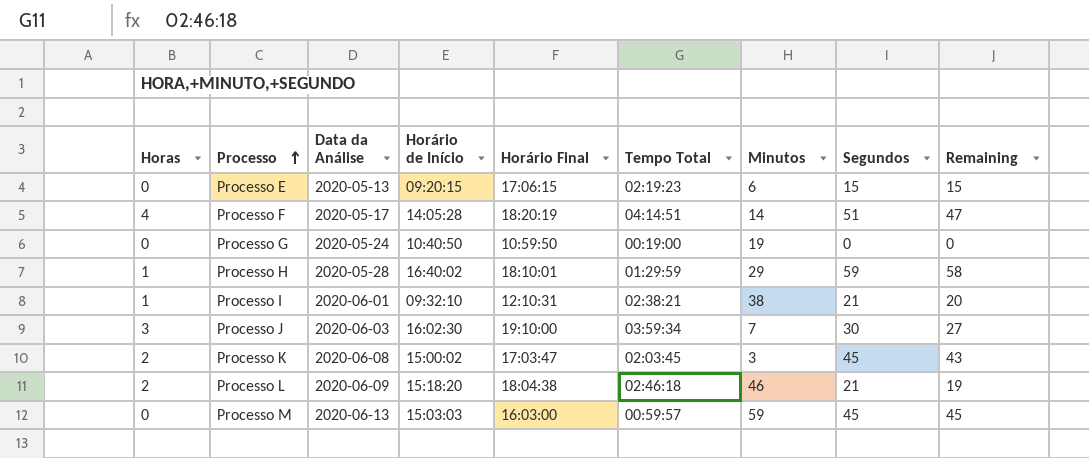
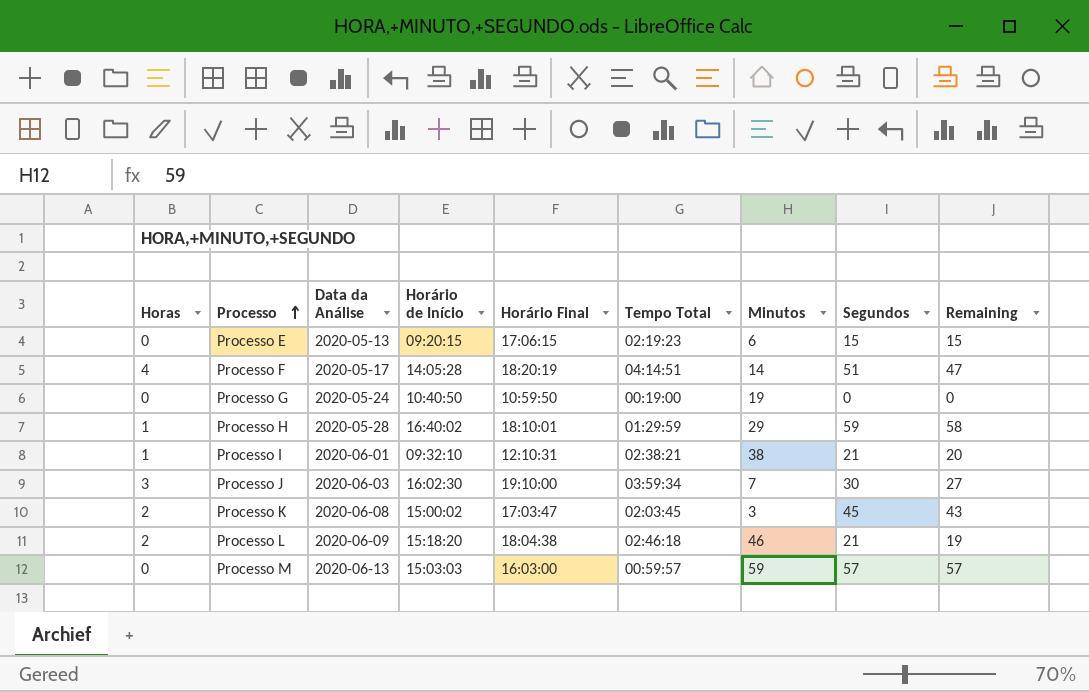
Processo M | Segundos: 45 -> 57
Processo M | Remaining: 45 -> 57

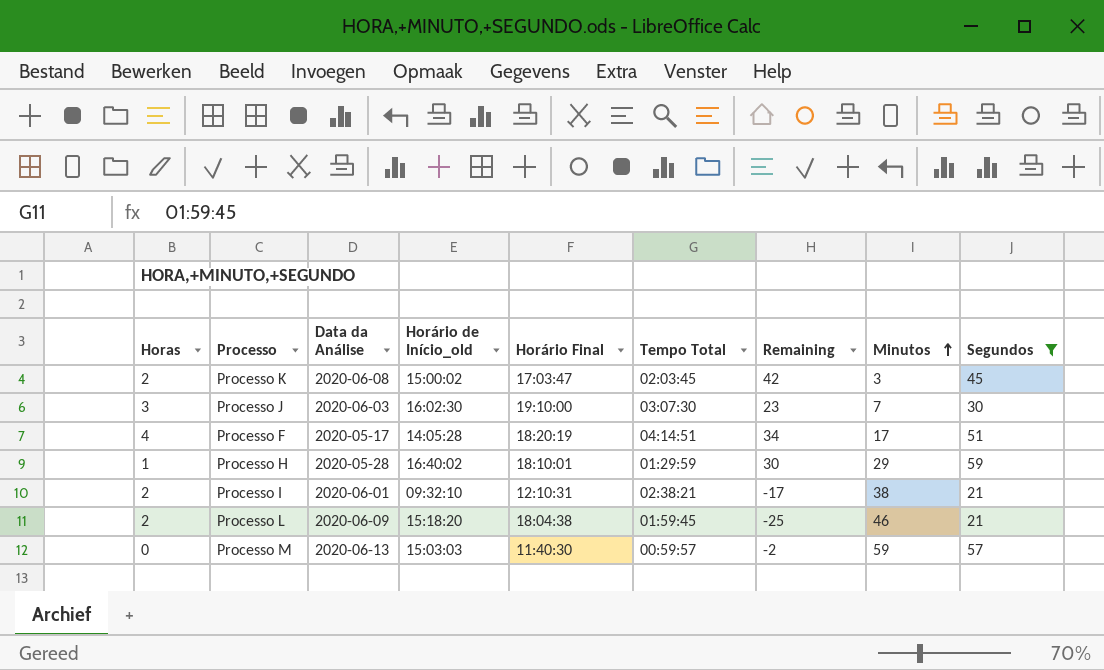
filter: none -> Segundos >= 21
row order: Processo ascending -> Minutos ascending
column name: Horário de Início -> Horário de Início_old
column Remaining | formula: [Segundos] - [Horas] -> [Segundos] - [Minutos]
column Remaining | position: 9 -> 7
Processo J | Tempo Total: 03:59:34 -> 03:07:30
Processo F | Minutos: 14 -> 17
Processo I | Horas: 1 -> 2
Processo L | Tempo Total: 02:46:18 -> 01:59:45
Processo M | Horário Final: 16:03:00 -> 11:40:30

